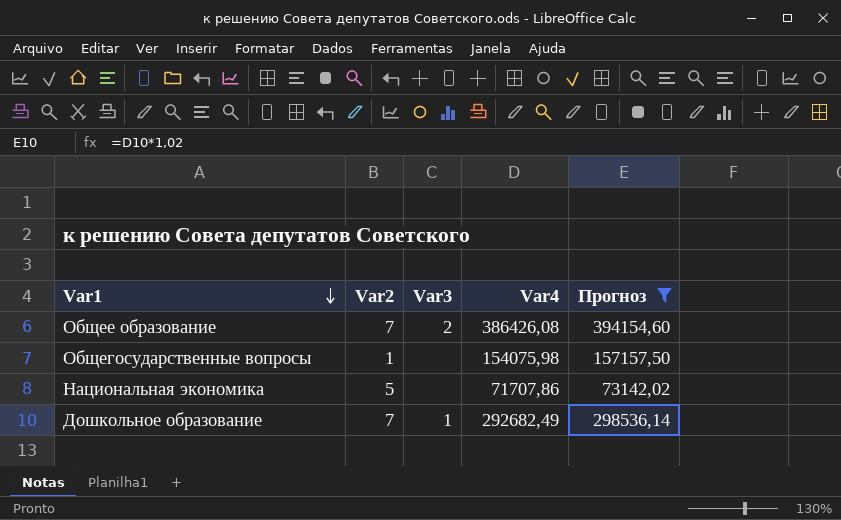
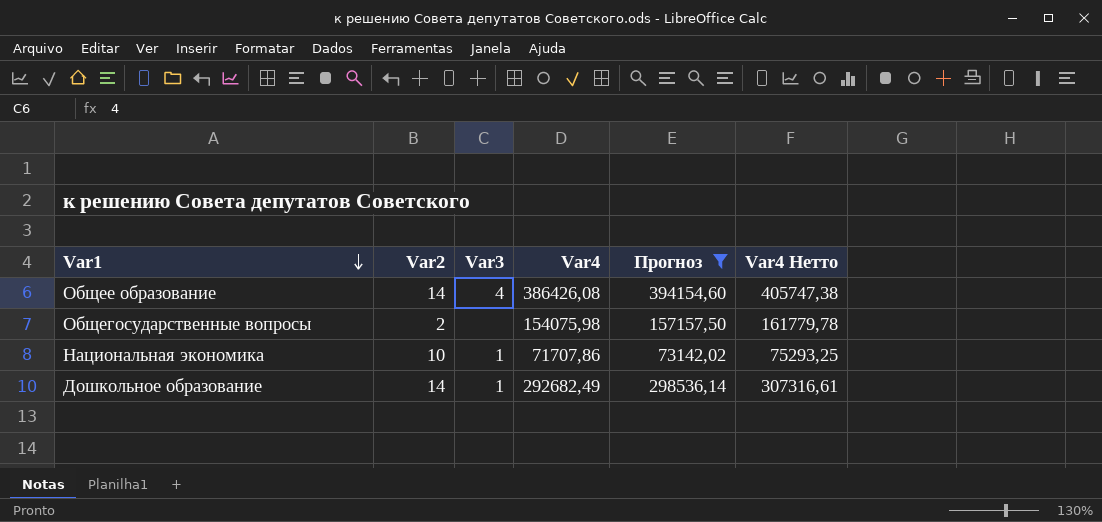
column Var4 Нетто | formula: none -> [Var4] * 1,05
Общее образование | Var2: 7 -> 14
Общее образование | Var3: 2 -> 4
Общегосударственные вопросы | Var2: 1 -> 2
Национальная экономика | Var2: 5 -> 10
Национальная экономика | Var3: none -> 1
Дошкольное образование | Var2: 7 -> 14

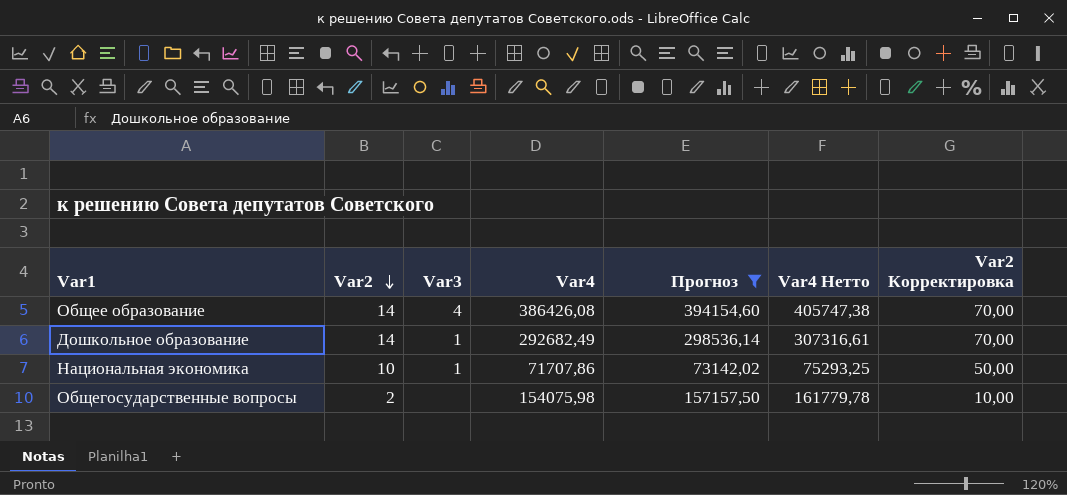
row order: Var1 descending -> Var2 descending
column Var2 Корректировка | formula: none -> [Var2] * 5

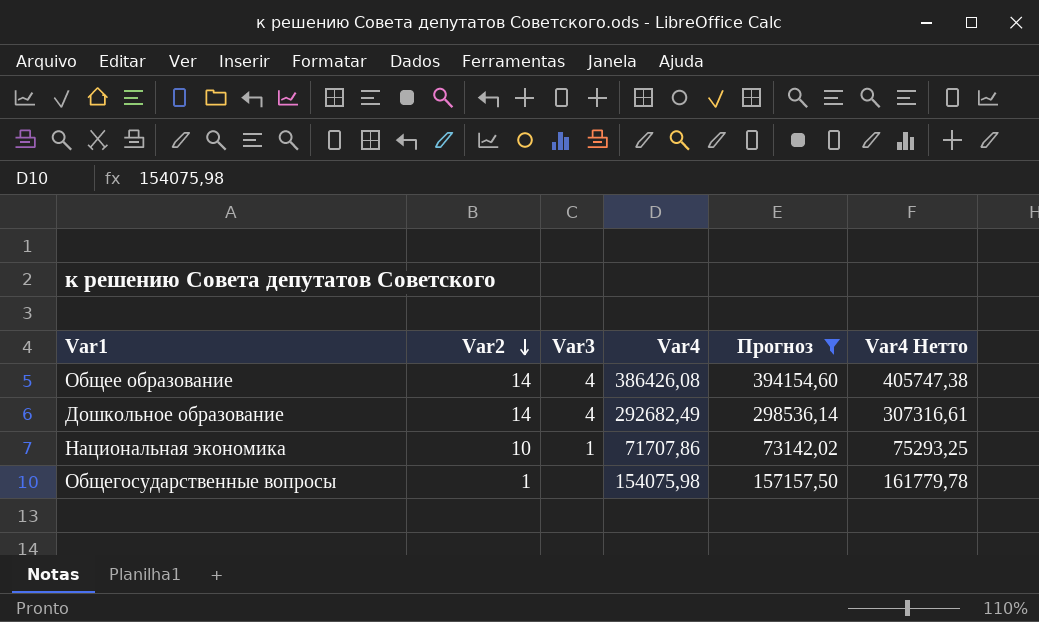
column Var2 Корректировка | formula: [Var2] * 5 -> none
Дошкольное образование | Var3: 1 -> 4
Общегосударственные вопросы | Var2: 2 -> 1

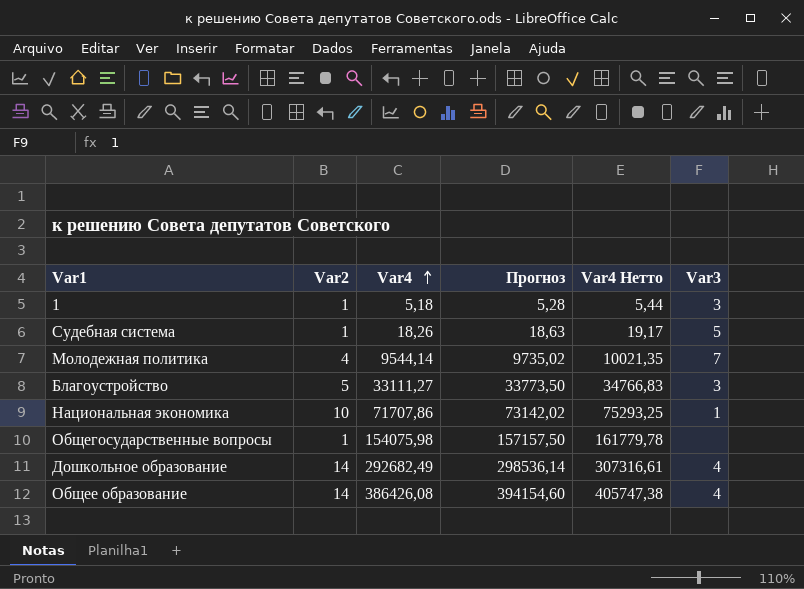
filter: Прогноз >= 73142,02 -> none
row order: Var2 descending -> Var4 ascending
column Var3 | position: 3 -> 6

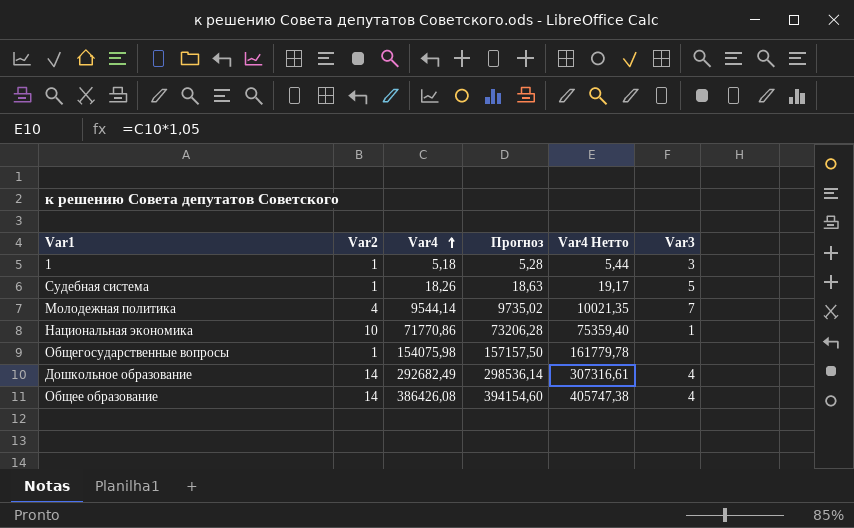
row Благоустройство: 5 | 33111,27 | 33773,50 | 34766,83 | 3 -> none
Национальная экономика | Var4: 71707,86 -> 71770,86
Национальная экономика | Прогноз: 73142,02 -> 73206,28
Национальная экономика | Var4 Нетто: 75293,25 -> 75359,40

